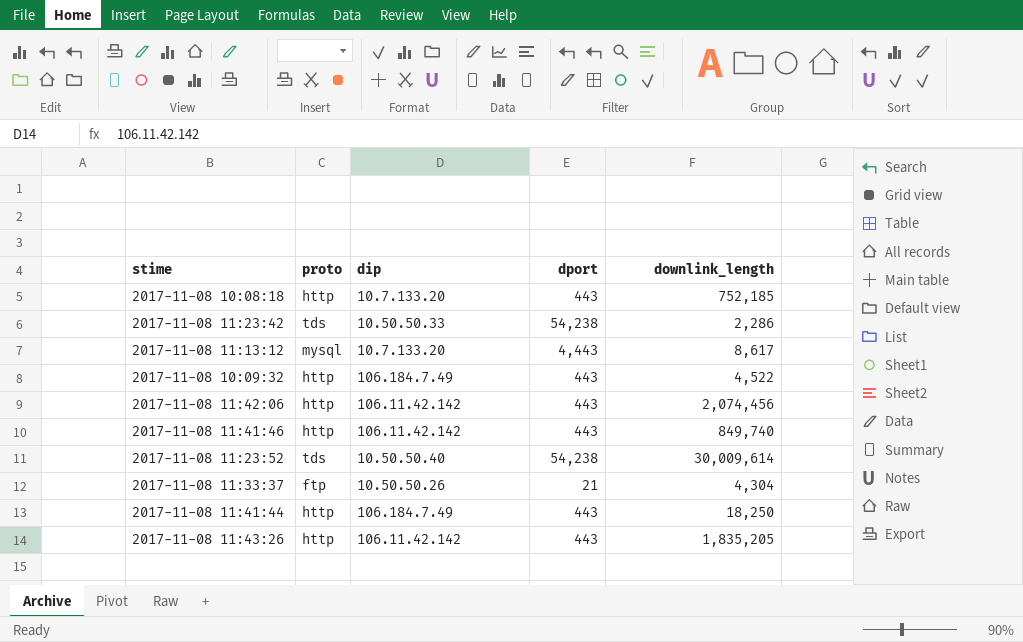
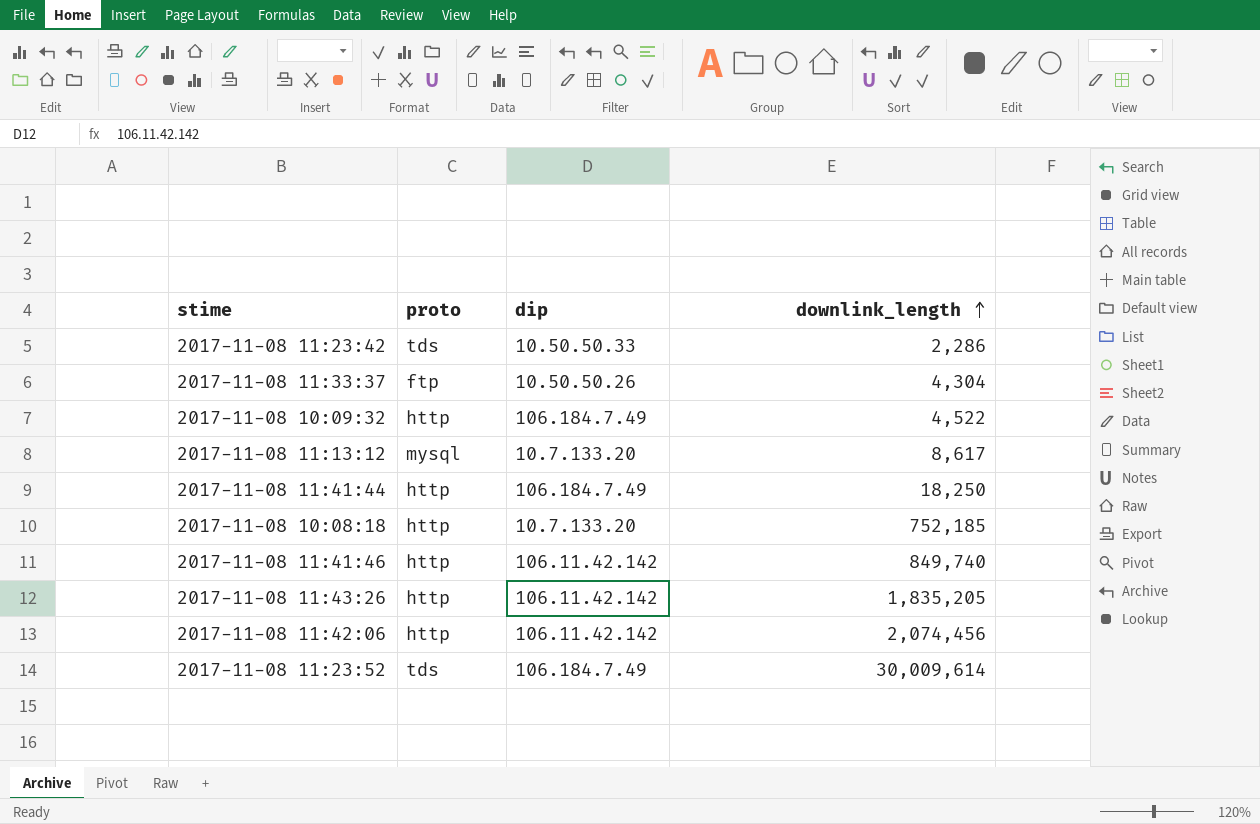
row order: none -> downlink_length ascending
column dport | position: 4 -> none
2017-11-08 11:23:52 | dip: 10.50.50.40 -> 106.184.7.49

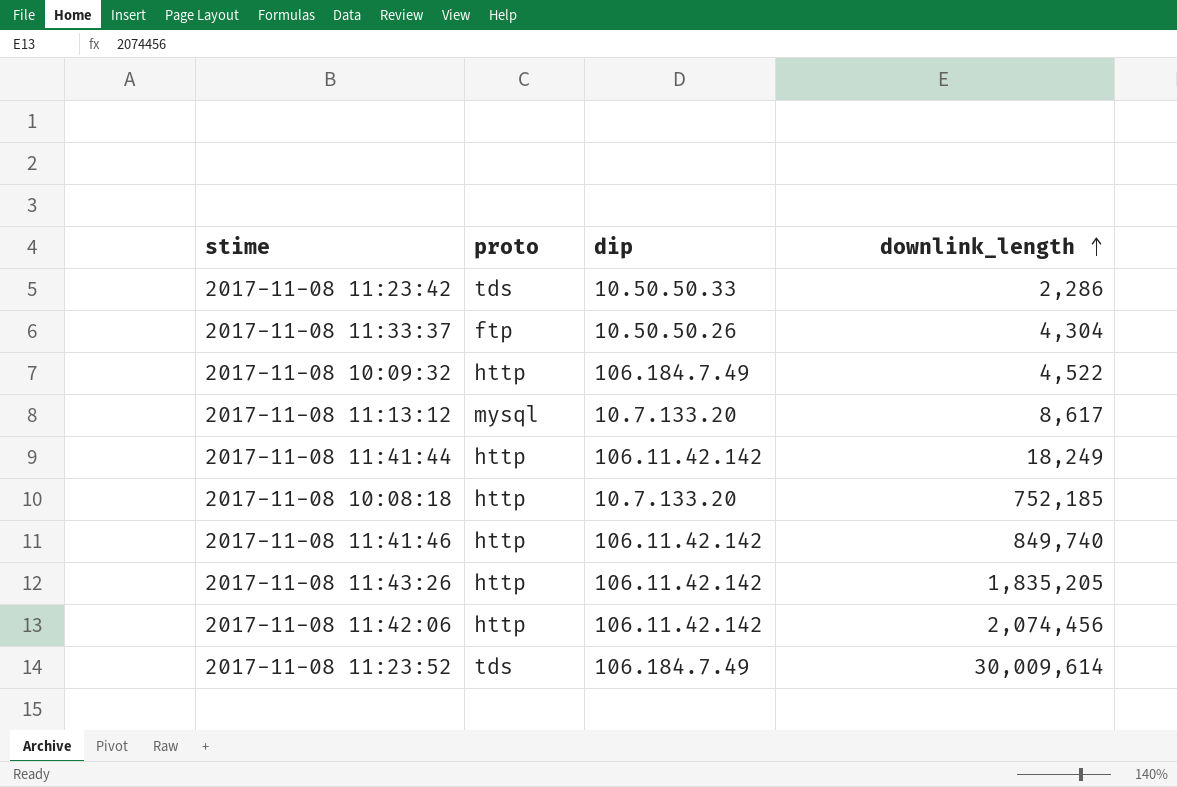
2017-11-08 11:41:44 | dip: 106.184.7.49 -> 106.11.42.142
2017-11-08 11:41:44 | downlink_length: 18,250 -> 18,249

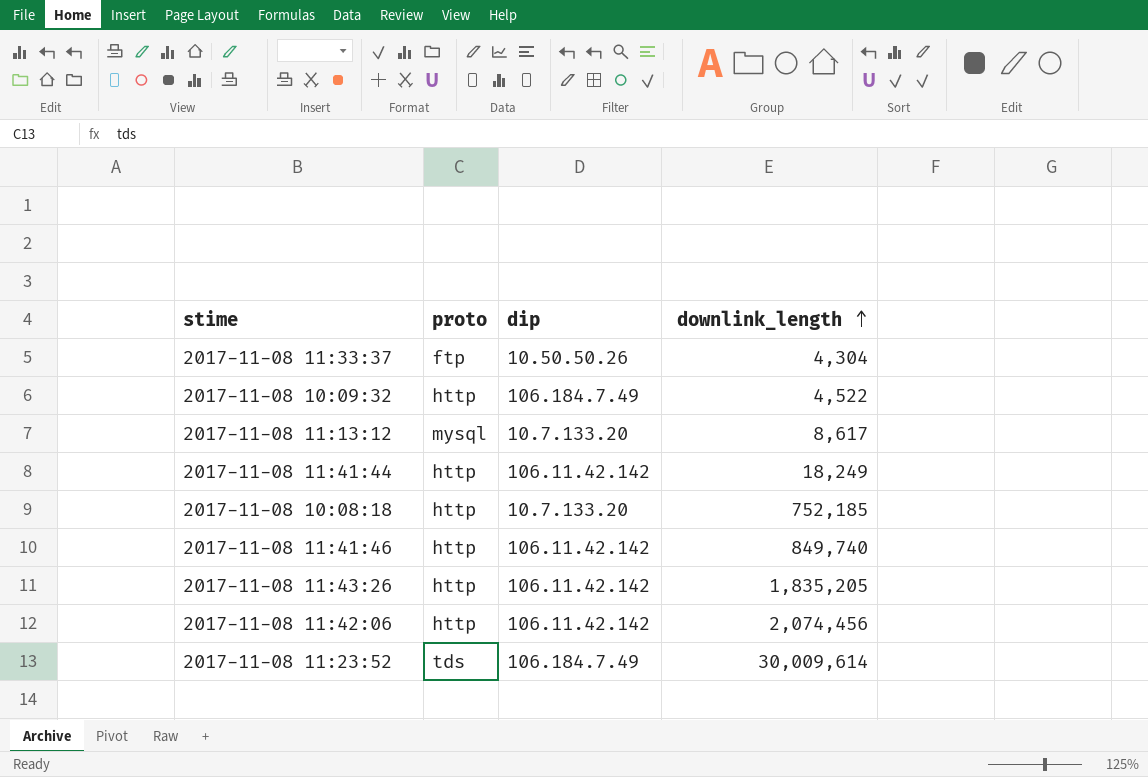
row 2017-11-08 11:23:42: tds | 10.50.50.33 | 2,286 -> none

